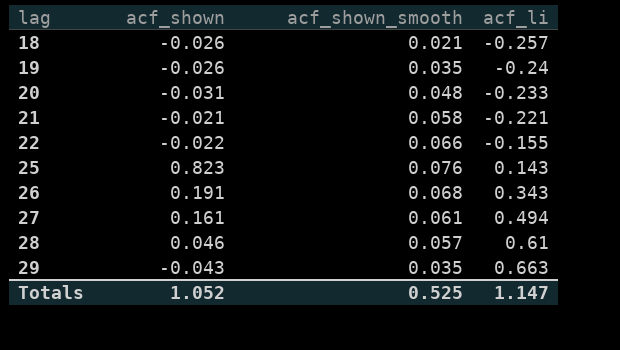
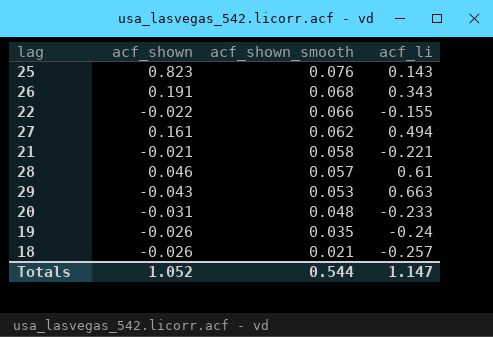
row order: lag ascending -> acf_shown_smooth descending
27 | acf_shown_smooth: 0.061 -> 0.062
29 | acf_shown_smooth: 0.035 -> 0.053
Totals | acf_shown_smooth: 0.525 -> 0.544

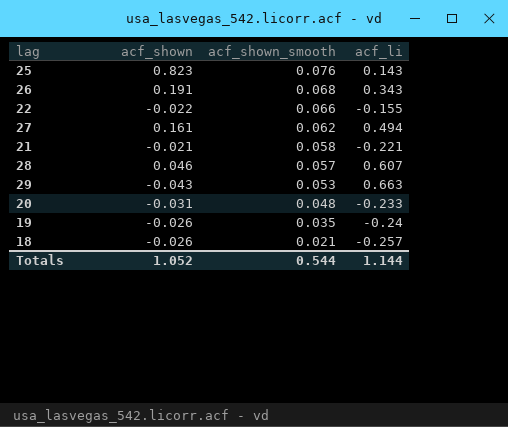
28 | acf_li: 0.61 -> 0.607
Totals | acf_li: 1.147 -> 1.144

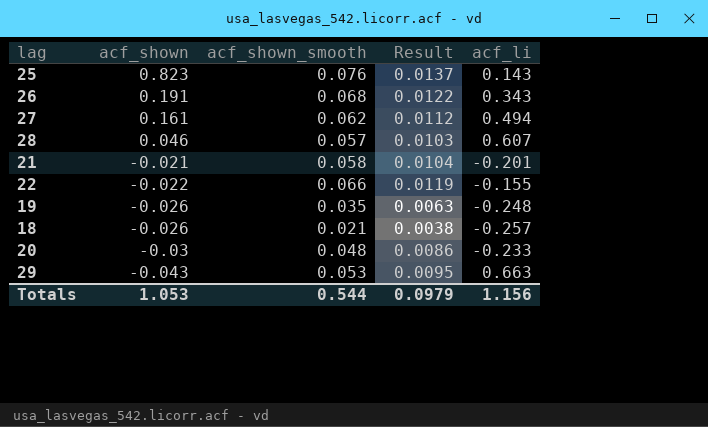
row order: acf_shown_smooth descending -> acf_shown descending
column Result | formula: none -> [acf_shown_smooth] * 0.18
21 | acf_li: -0.221 -> -0.201
19 | acf_li: -0.24 -> -0.248
20 | acf_shown: -0.031 -> -0.03
Totals | acf_shown: 1.052 -> 1.053
Totals | acf_li: 1.144 -> 1.156

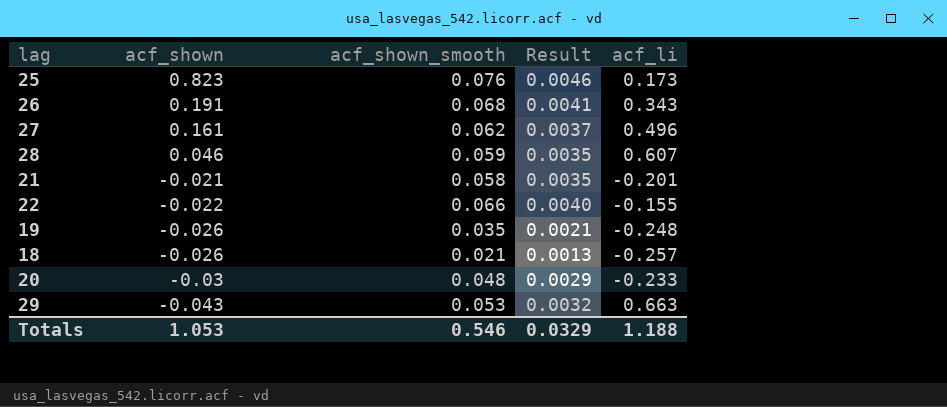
column Result | formula: [acf_shown_smooth] * 0.18 -> [acf_shown_smooth] * 0.06
25 | acf_li: 0.143 -> 0.173
27 | acf_li: 0.494 -> 0.496
28 | acf_shown_smooth: 0.057 -> 0.059
Totals | acf_shown_smooth: 0.544 -> 0.546
Totals | Result: 0.0979 -> 0.0329
Totals | acf_li: 1.156 -> 1.188

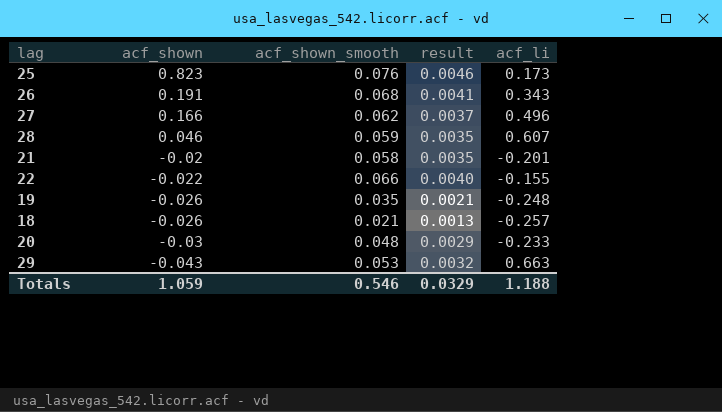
column name: Result -> result
27 | acf_shown: 0.161 -> 0.166
21 | acf_shown: -0.021 -> -0.02
Totals | acf_shown: 1.053 -> 1.059

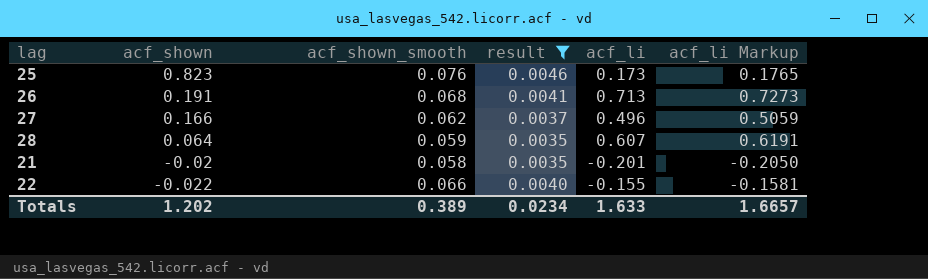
filter: none -> result >= 0.0035
column acf_li Markup | formula: none -> [acf_li] * 1.02
26 | acf_li: 0.343 -> 0.713
28 | acf_shown: 0.046 -> 0.064
Totals | acf_shown: 1.059 -> 1.202
Totals | acf_shown_smooth: 0.546 -> 0.389
Totals | result: 0.0329 -> 0.0234
Totals | acf_li: 1.188 -> 1.633

